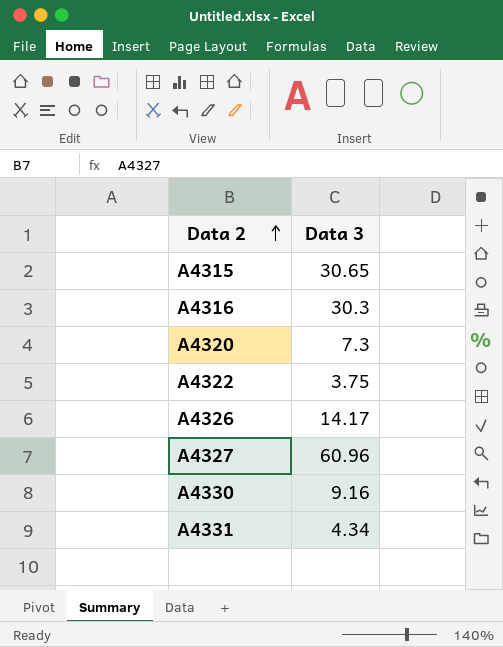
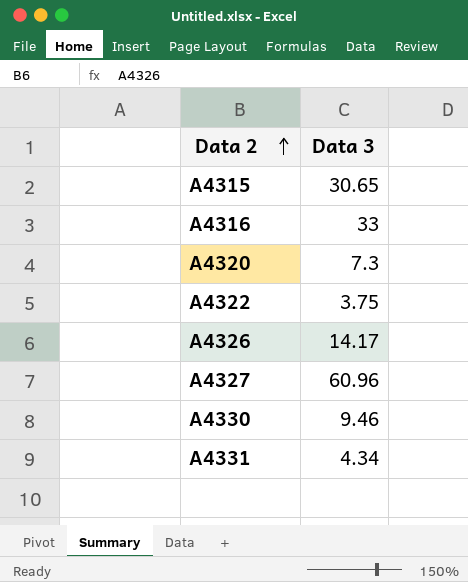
A4316 | Data 3: 30.3 -> 33
A4330 | Data 3: 9.16 -> 9.46

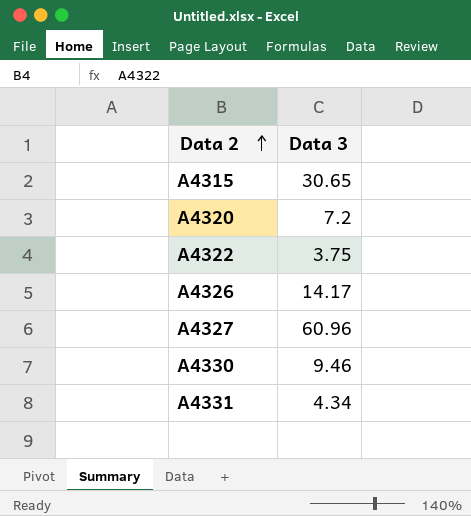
row A4316: 33 -> none
A4320 | Data 3: 7.3 -> 7.2

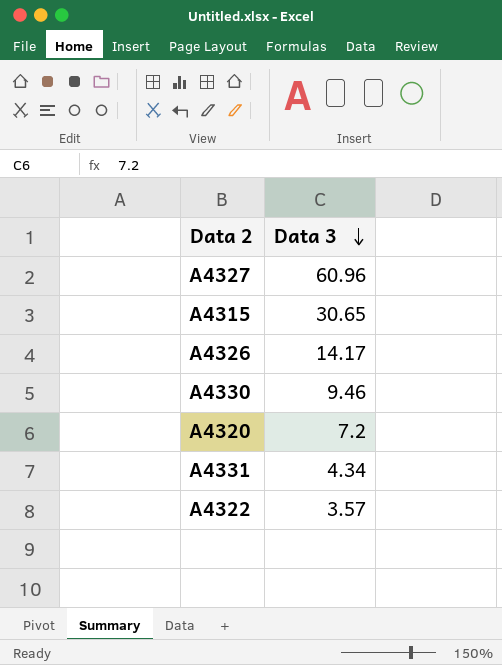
row order: Data 2 ascending -> Data 3 descending
A4322 | Data 3: 3.75 -> 3.57

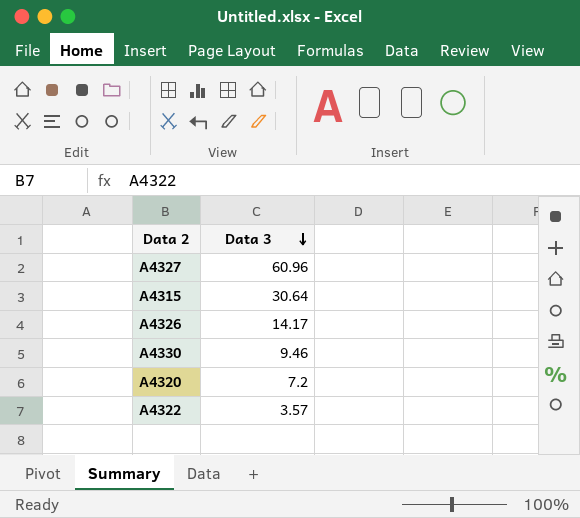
row A4331: 4.34 -> none
A4315 | Data 3: 30.65 -> 30.64

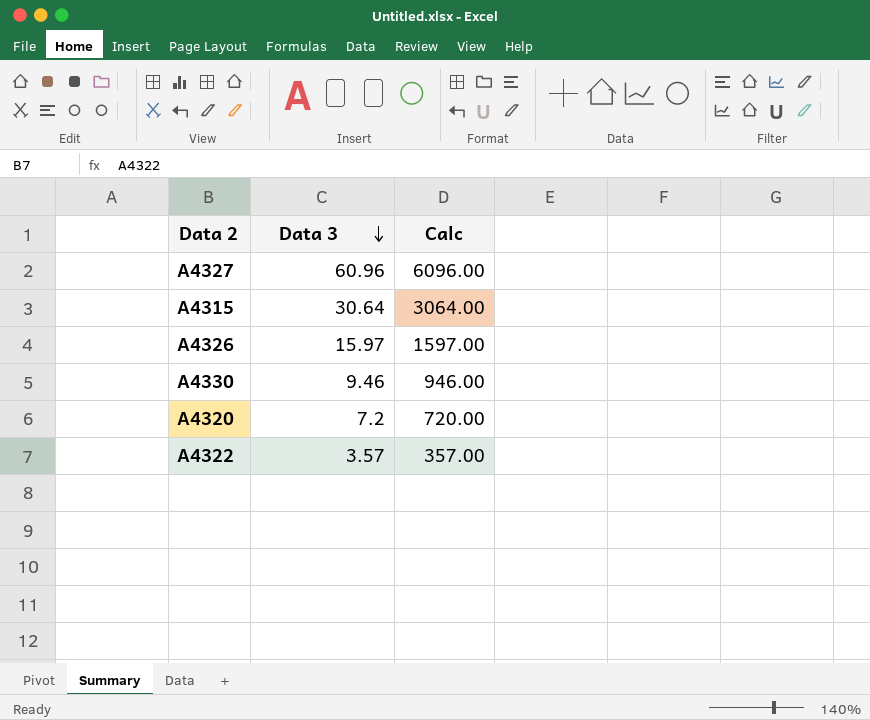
column Calc | formula: none -> [Data 3] * 100
A4326 | Data 3: 14.17 -> 15.97

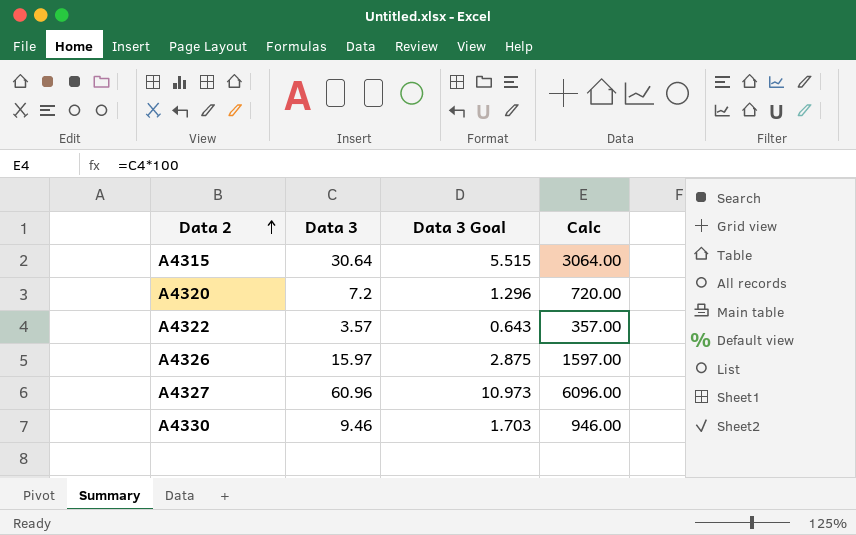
row order: Data 3 descending -> Data 2 ascending
column Data 3 Goal | formula: none -> [Data 3] * 0.18

